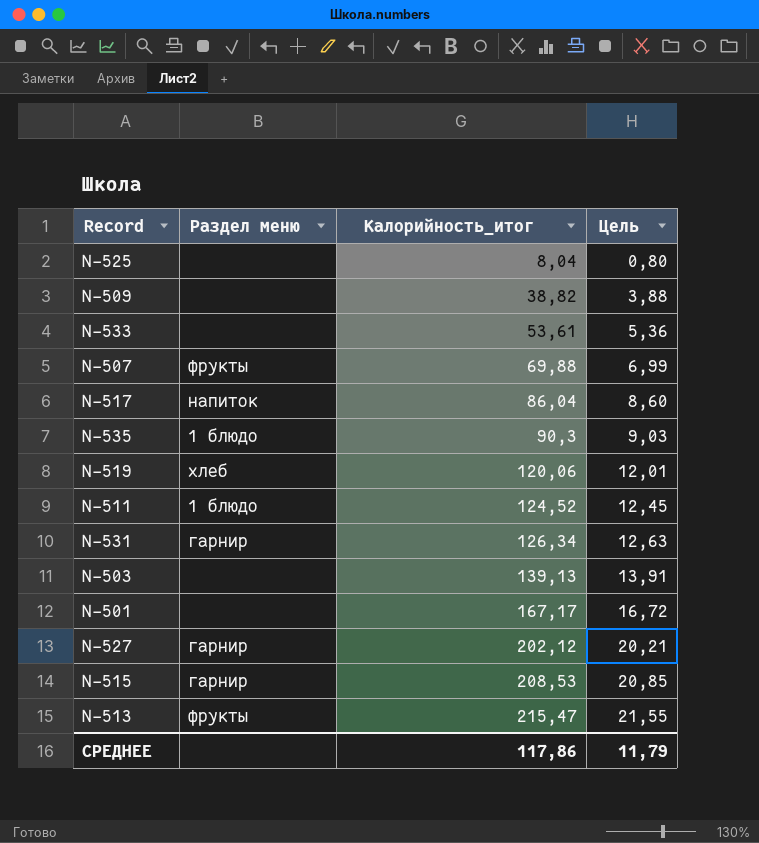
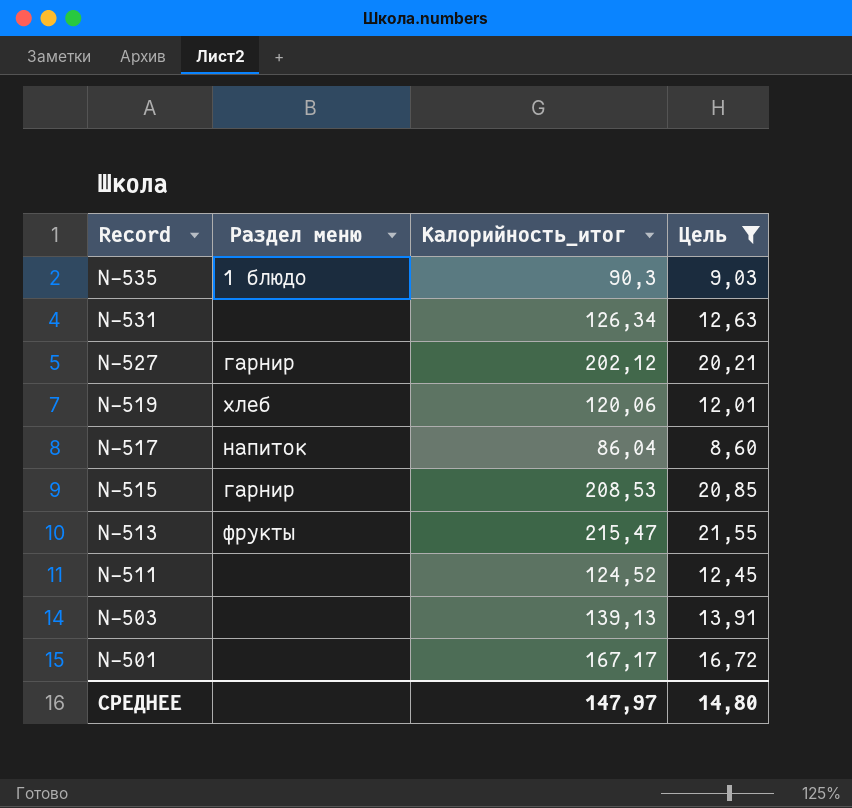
filter: none -> Цель >= 8,60
row order: Калорийность_итог ascending -> Record descending
N-531 | Раздел меню: гарнир -> none
N-511 | Раздел меню: 1 блюдо -> none
СРЕДНЕЕ | Калорийность_итог: 117,86 -> 147,97
СРЕДНЕЕ | Цель: 11,79 -> 14,80

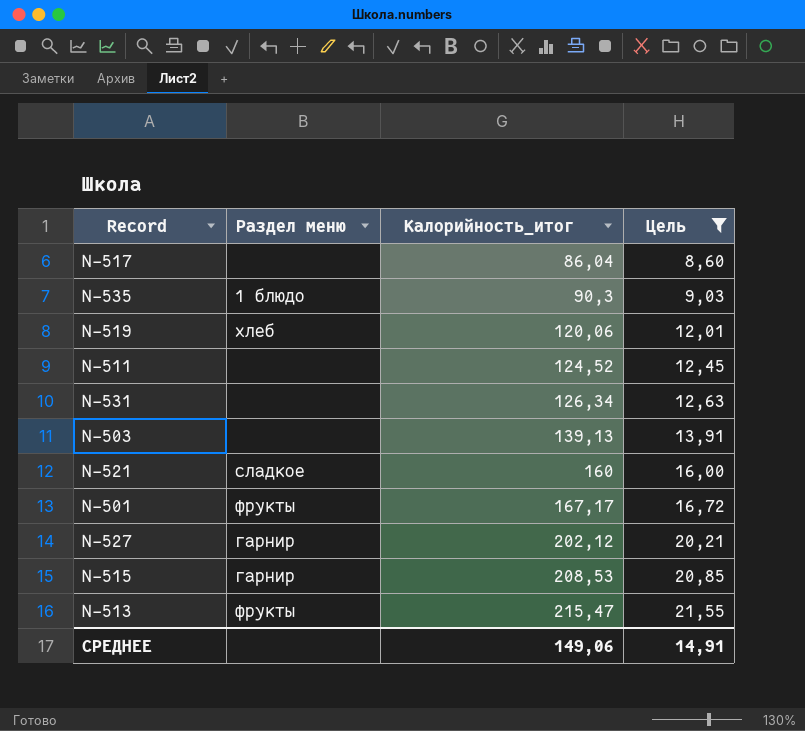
row order: Record descending -> Калорийность_итог ascending
N-517 | Раздел меню: напиток -> none
row N-521: none -> сладкое | 160 | 16,00
N-501 | Раздел меню: none -> фрукты
СРЕДНЕЕ | Калорийность_итог: 147,97 -> 149,06
СРЕДНЕЕ | Цель: 14,80 -> 14,91

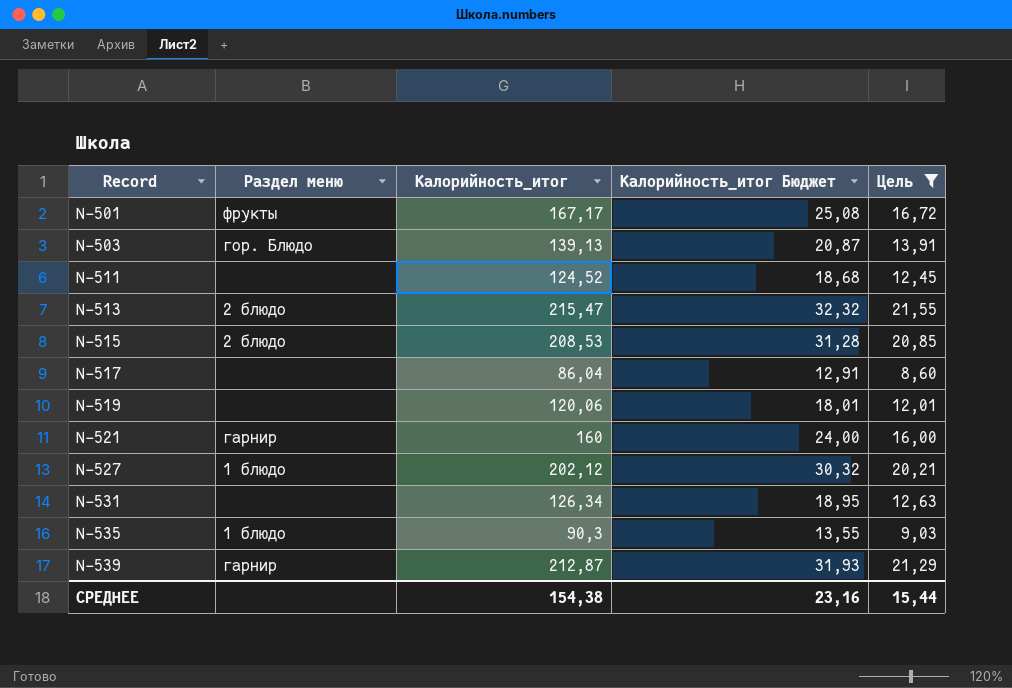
row order: Калорийность_итог ascending -> Record ascending
column Калорийность_итог Бюджет | formula: none -> [Калорийность_итог] * 0,15
N-503 | Раздел меню: none -> гор. Блюдо
N-513 | Раздел меню: фрукты -> 2 блюдо
N-515 | Раздел меню: гарнир -> 2 блюдо
N-519 | Раздел меню: хлеб -> none
N-521 | Раздел меню: сладкое -> гарнир
N-527 | Раздел меню: гарнир -> 1 блюдо
row N-539: none -> гарнир | 212,87 | 31,93 | 21,29
СРЕДНЕЕ | Калорийность_итог: 149,06 -> 154,38
СРЕДНЕЕ | Цель: 14,91 -> 15,44

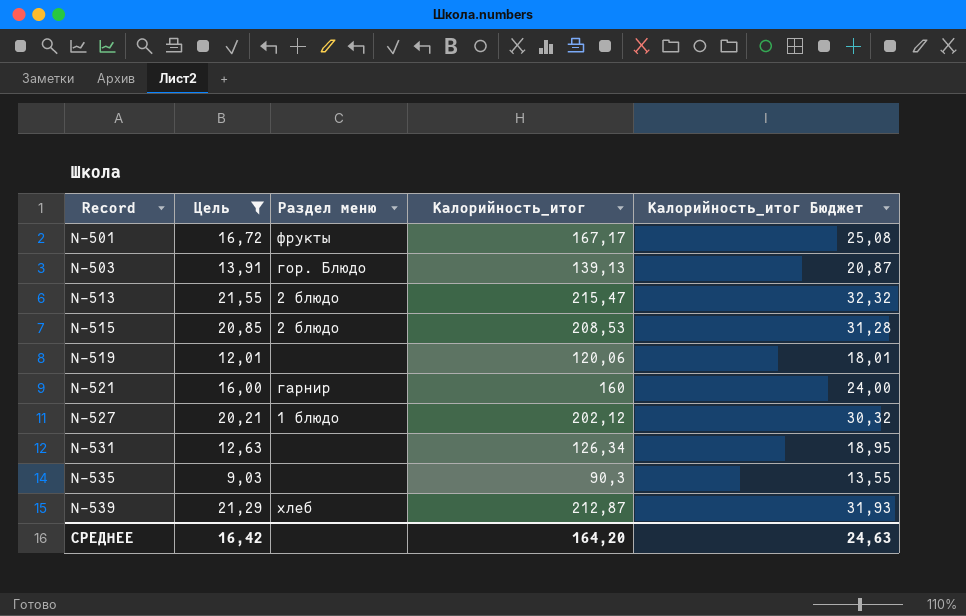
column Цель | position: 5 -> 2
row N-511: none | 124,52 | 18,68 | 12,45 -> none
row N-517: none | 86,04 | 12,91 | 8,60 -> none
N-535 | Раздел меню: 1 блюдо -> none
N-539 | Раздел меню: гарнир -> хлеб
СРЕДНЕЕ | Цель: 15,44 -> 16,42
СРЕДНЕЕ | Калорийность_итог: 154,38 -> 164,20
СРЕДНЕЕ | Калорийность_итог Бюджет: 23,16 -> 24,63

